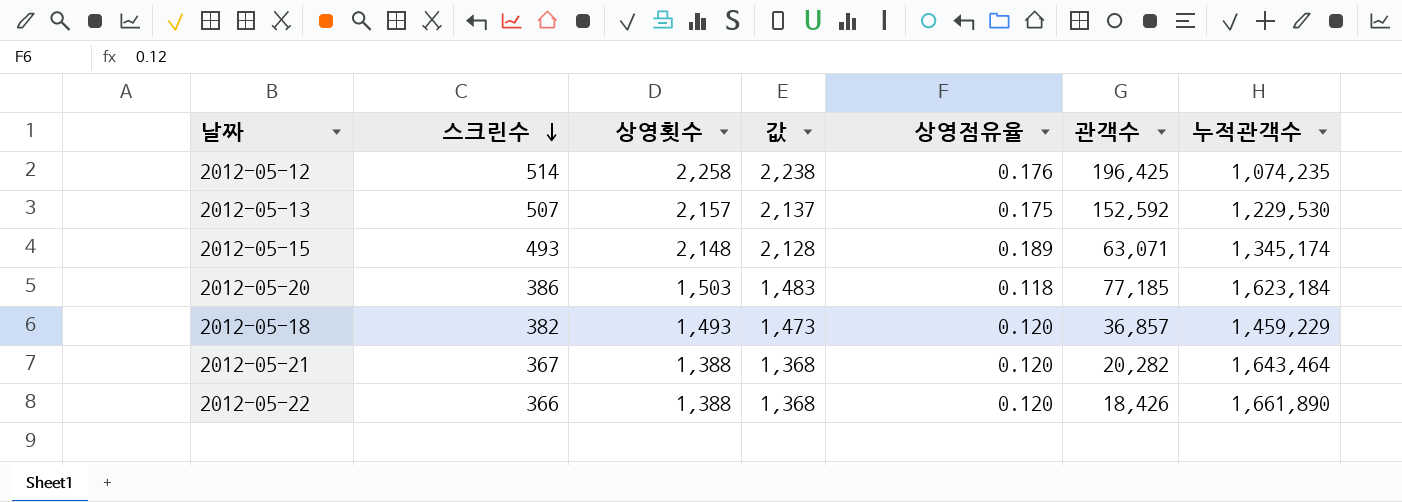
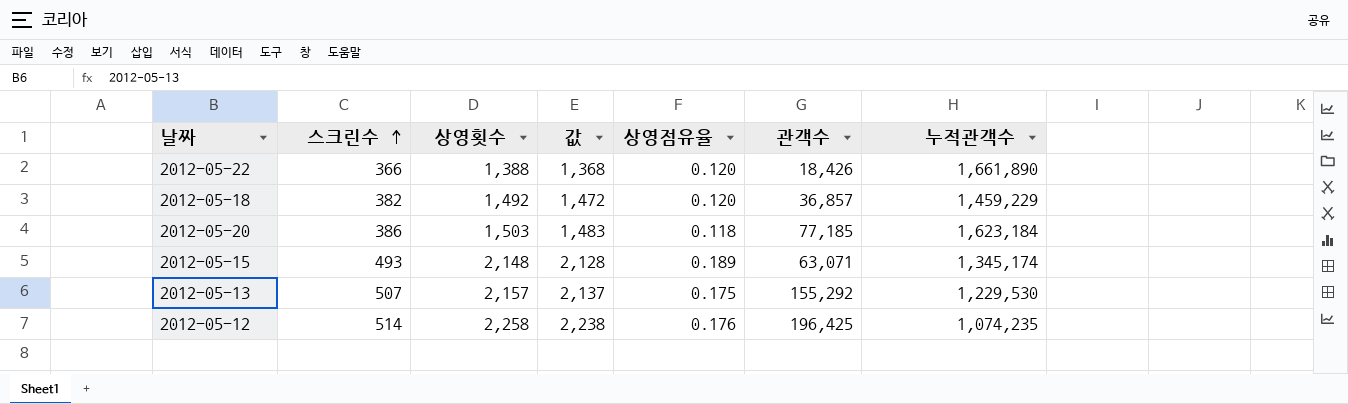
row order: 스크린수 descending -> 스크린수 ascending
row 2012-05-21: 367 | 1,388 | 1,368 | 0.120 | 20,282 | 1,643,464 -> none
2012-05-18 | 상영횟수: 1,493 -> 1,492
2012-05-18 | 값: 1,473 -> 1,472
2012-05-13 | 관객수: 152,592 -> 155,292

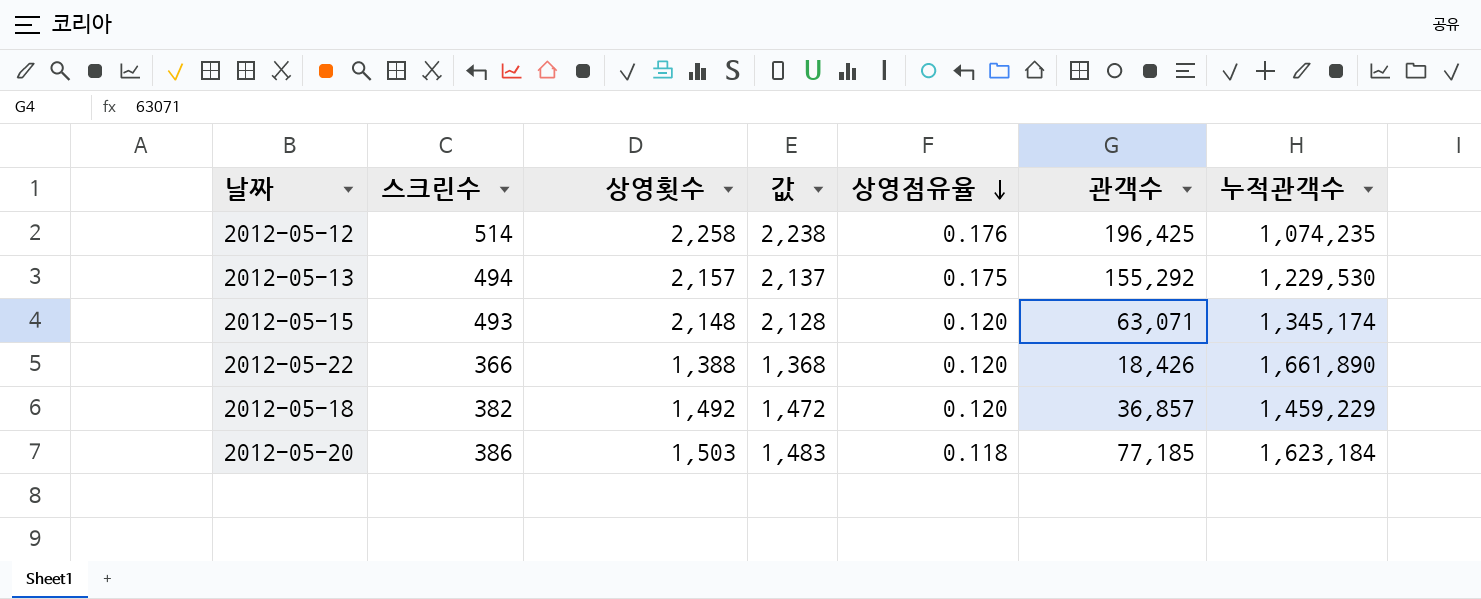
row order: 스크린수 ascending -> 상영점유율 descending
2012-05-13 | 스크린수: 507 -> 494
2012-05-15 | 상영점유율: 0.189 -> 0.120

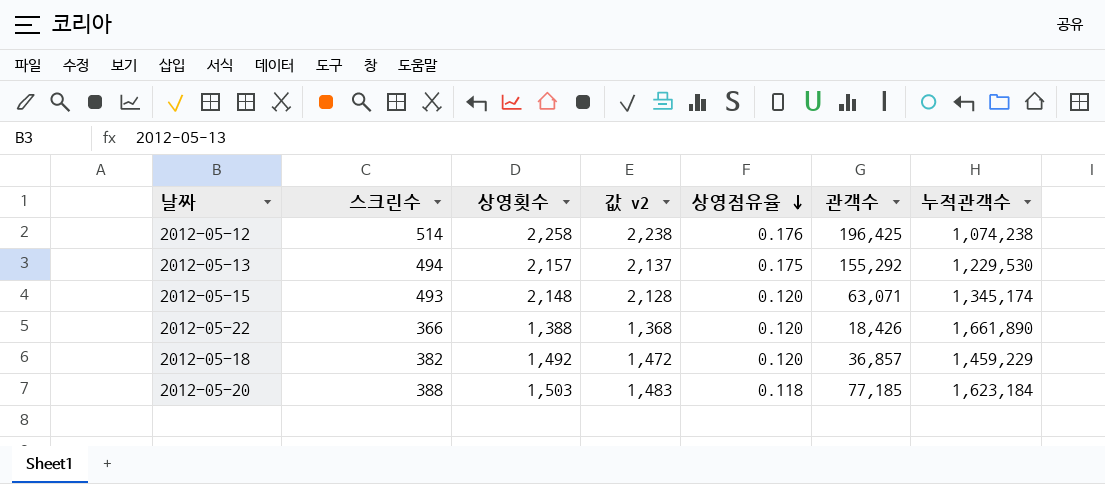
column name: 값 -> 값 v2
2012-05-12 | 누적관객수: 1,074,235 -> 1,074,238
2012-05-20 | 스크린수: 386 -> 388

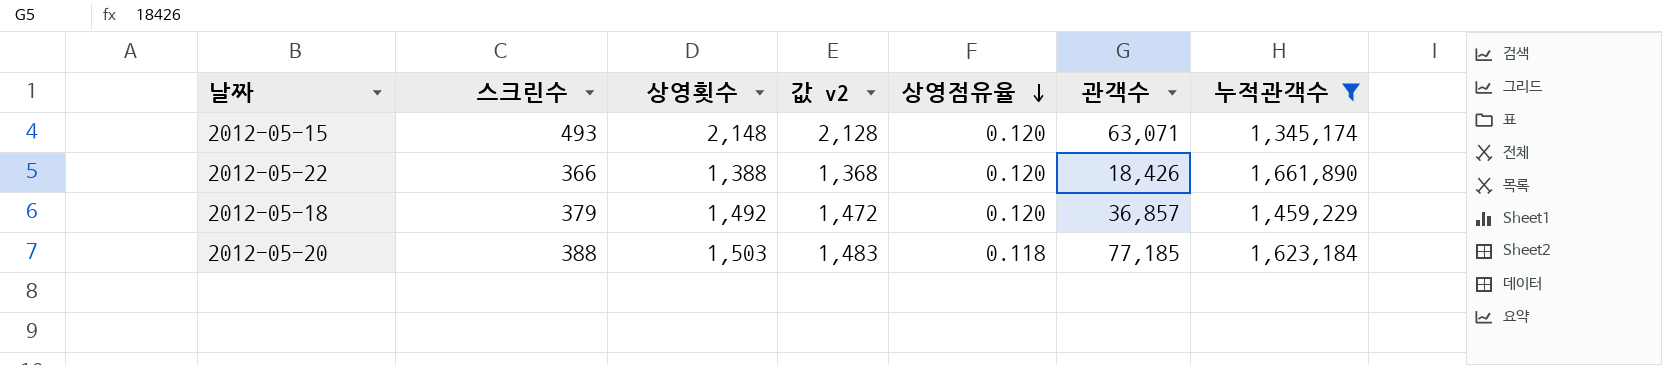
filter: none -> 누적관객수 >= 1,345,174
2012-05-18 | 스크린수: 382 -> 379

